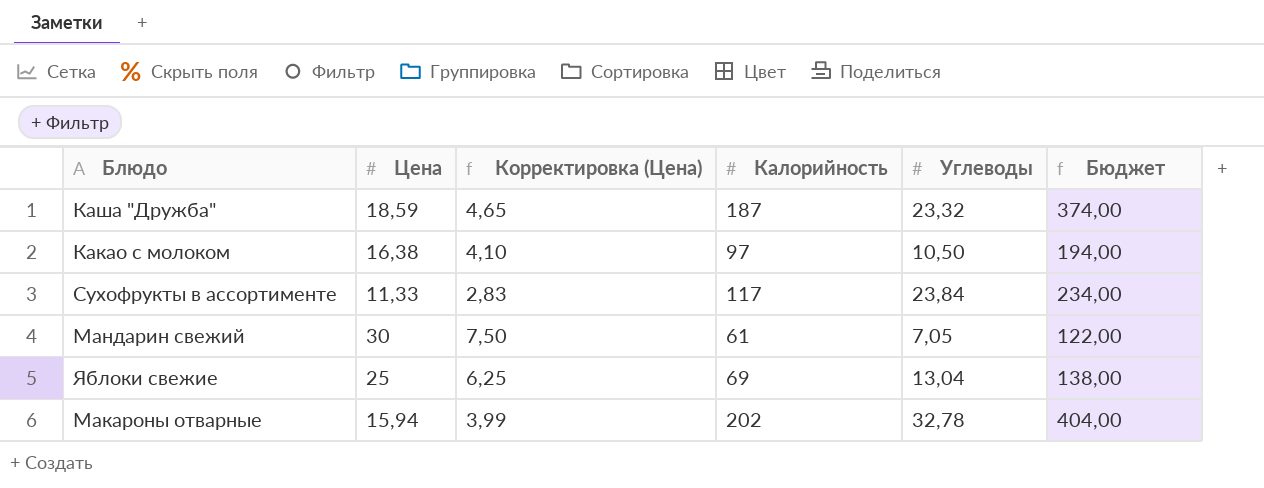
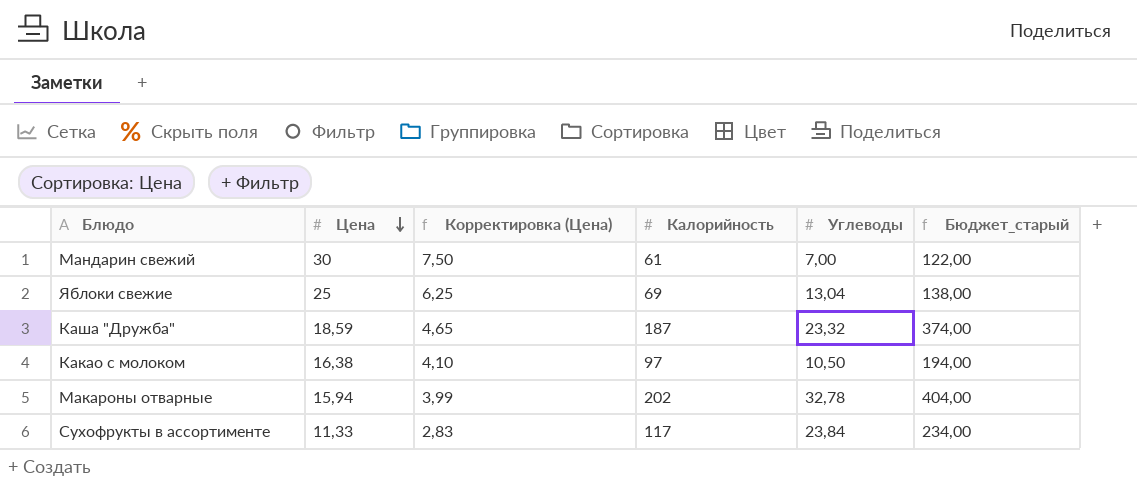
row order: none -> Цена descending
column name: Бюджет -> Бюджет_старый
Мандарин свежий | Углеводы: 7,05 -> 7,00

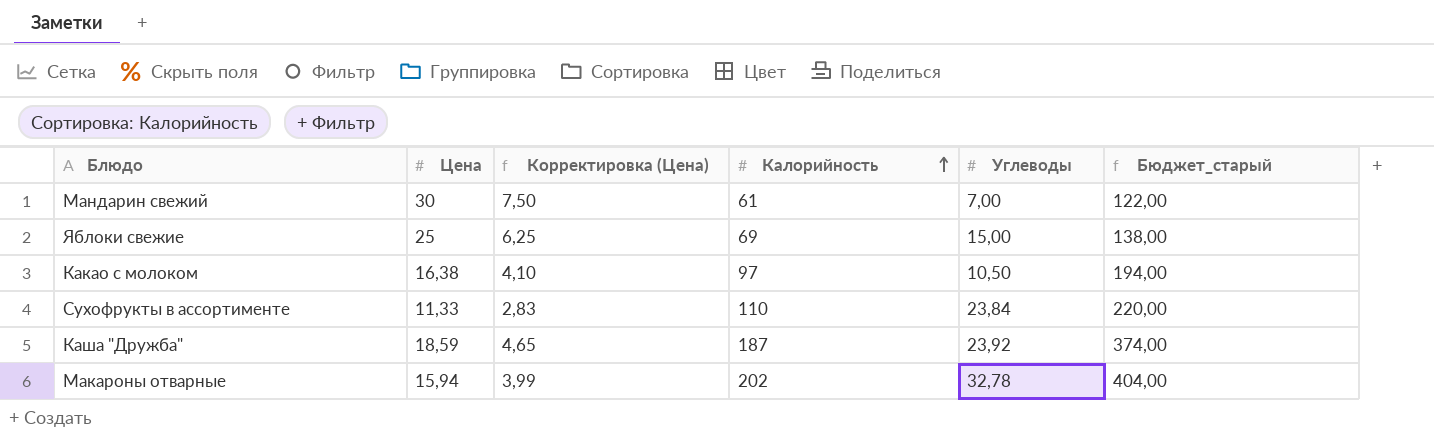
row order: Цена descending -> Калорийность ascending
Яблоки свежие | Углеводы: 13,04 -> 15,00
Сухофрукты в ассортименте | Калорийность: 117 -> 110
Сухофрукты в ассортименте | Бюджет_старый: 234,00 -> 220,00
Каша "Дружба" | Углеводы: 23,32 -> 23,92

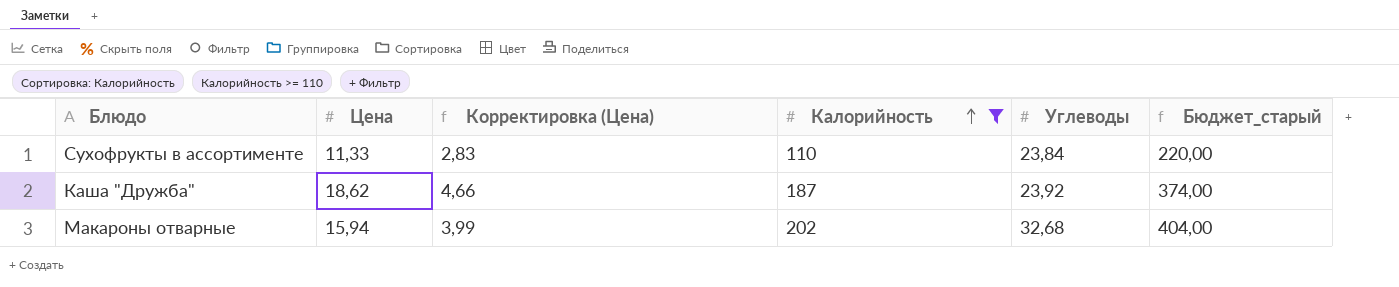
filter: none -> Калорийность >= 110
Каша "Дружба" | Цена: 18,59 -> 18,62
Каша "Дружба" | Корректировка (Цена): 4,65 -> 4,66
Макароны отварные | Углеводы: 32,78 -> 32,68

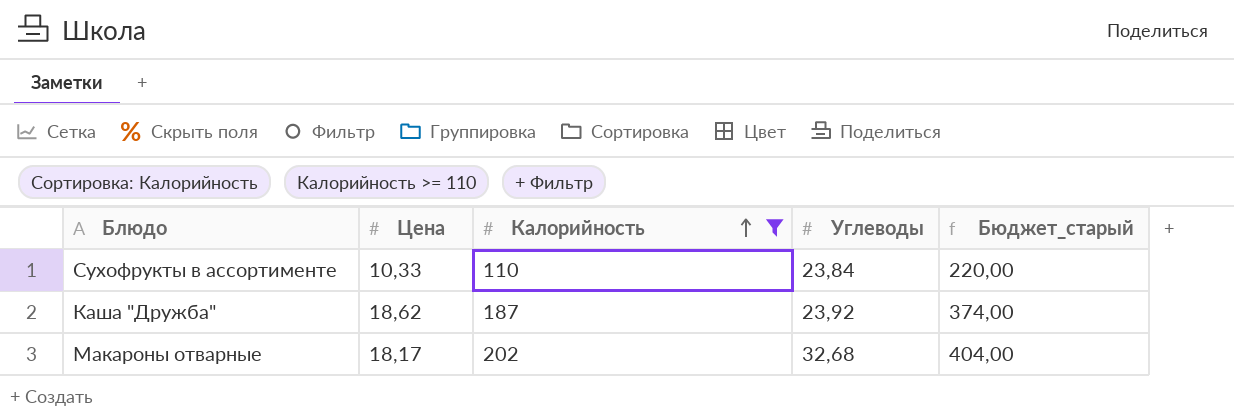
column Корректировка (Цена) | formula: [Цена] * 0,25 -> none
Сухофрукты в ассортименте | Цена: 11,33 -> 10,33
Макароны отварные | Цена: 15,94 -> 18,17

